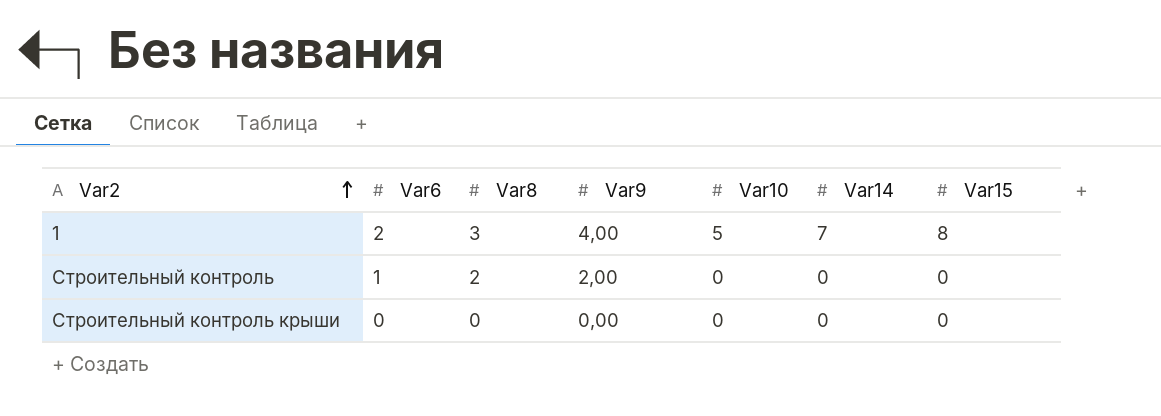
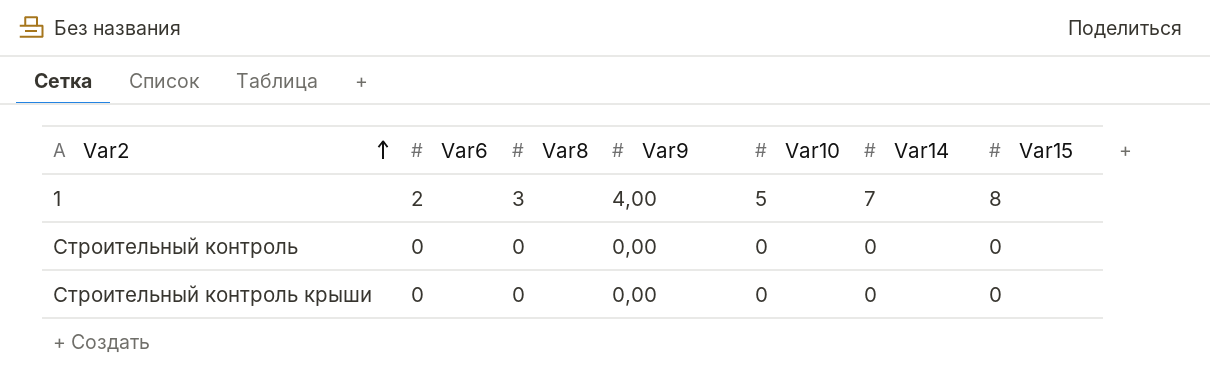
Строительный контроль | Var6: 1 -> 0
Строительный контроль | Var8: 2 -> 0
Строительный контроль | Var9: 2,00 -> 0,00

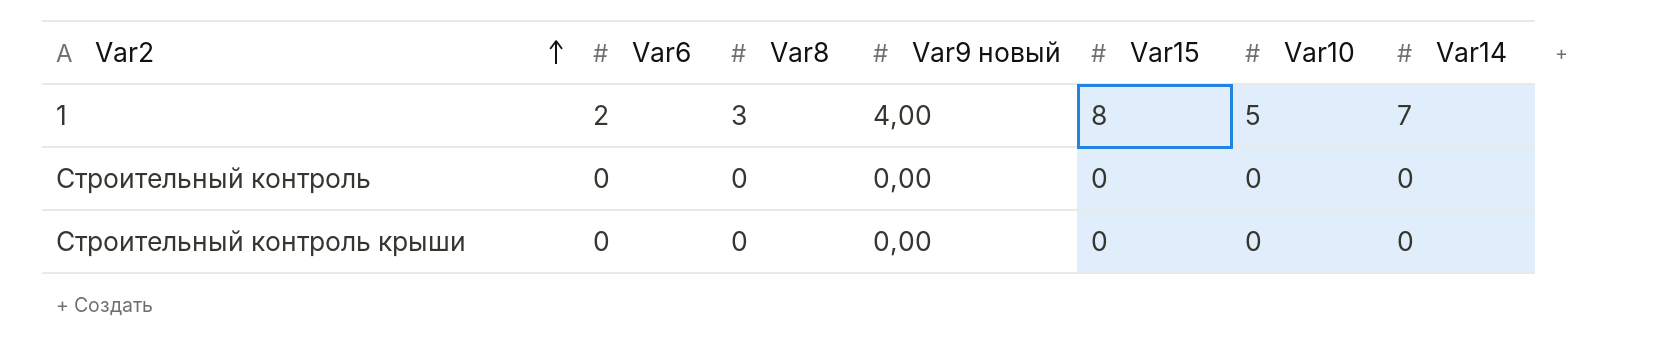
column name: Var9 -> Var9 новый
column Var15 | position: 7 -> 5

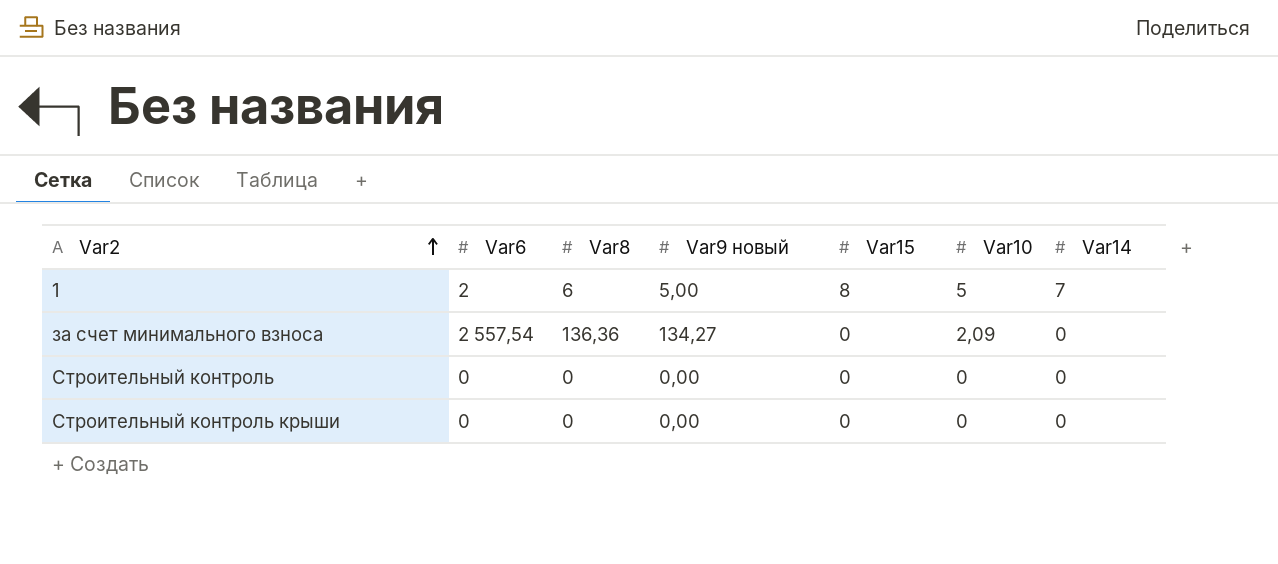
1 | Var8: 3 -> 6
1 | Var9 новый: 4,00 -> 5,00
row за счет минимального взноса: none -> 2 557,54 | 136,36 | 134,27 | 0 | 2,09 | 0

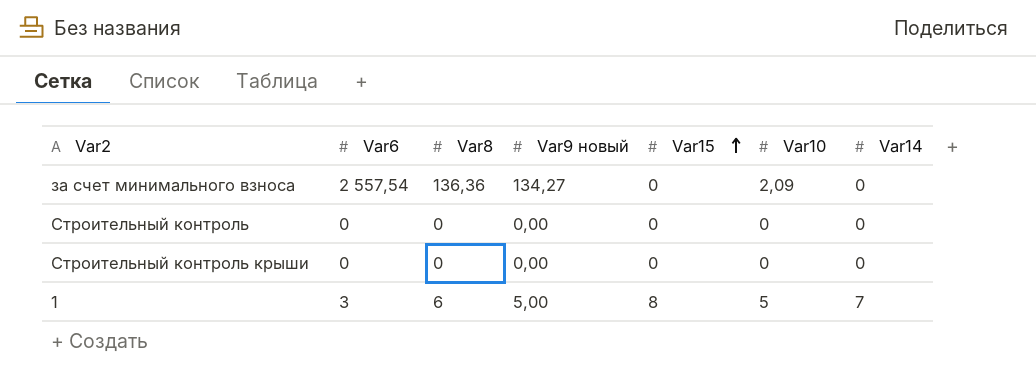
row order: Var2 ascending -> Var15 ascending
1 | Var6: 2 -> 3

